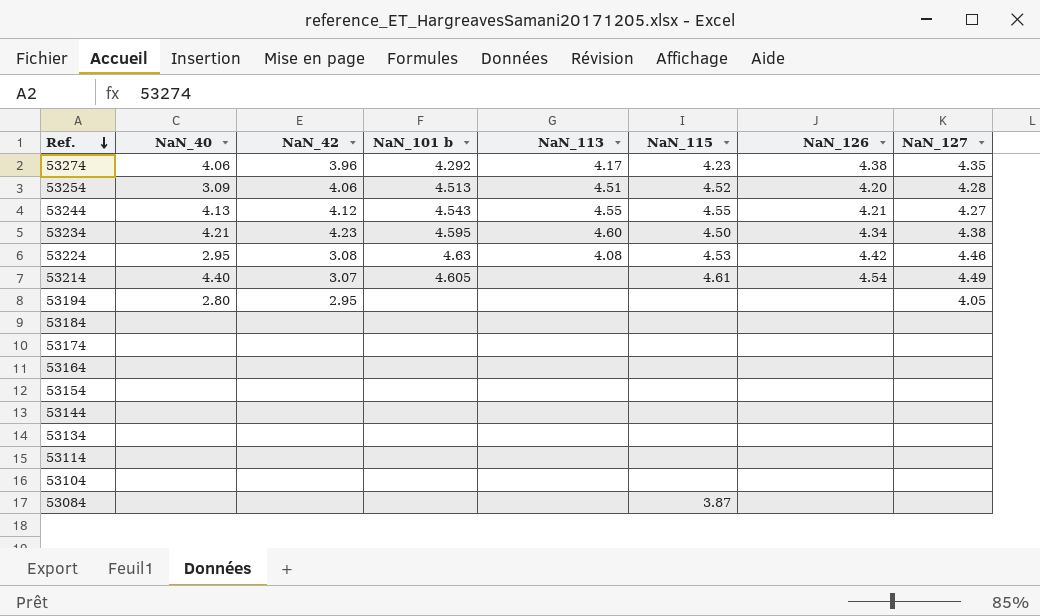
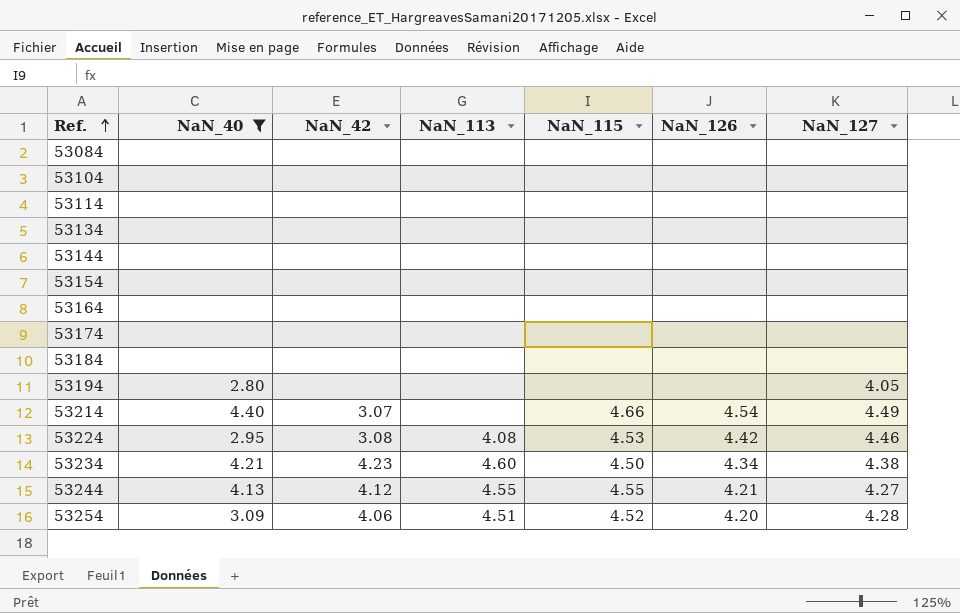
filter: none -> NaN_40 != 4.06
row order: Ref. descending -> Ref. ascending
column NaN_101 b | position: 4 -> none
53084 | NaN_115: 3.87 -> none
53194 | NaN_42: 2.95 -> none
53214 | NaN_115: 4.61 -> 4.66

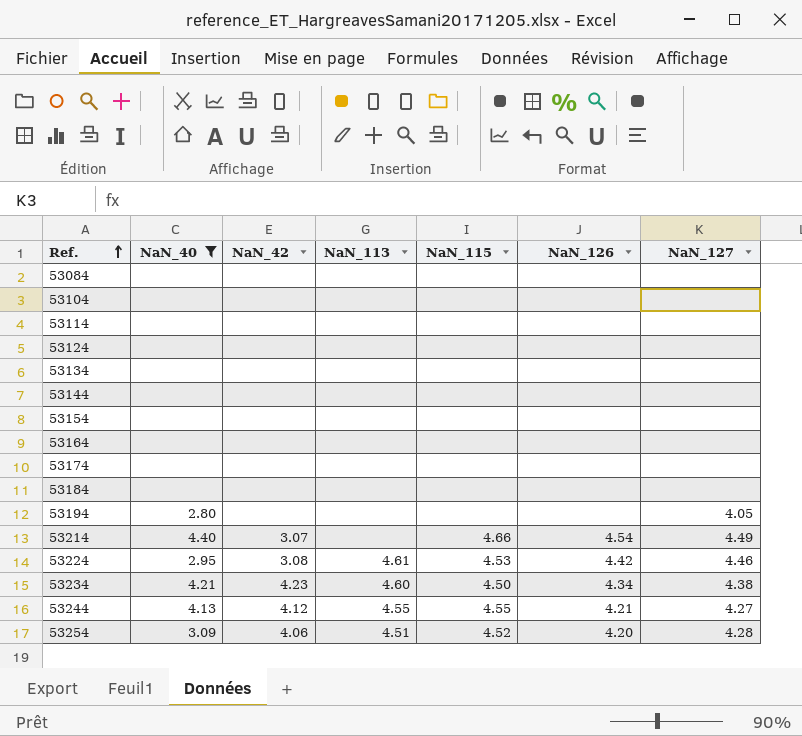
row 53124: none -> none | none | none | none | none | none
53224 | NaN_113: 4.08 -> 4.61

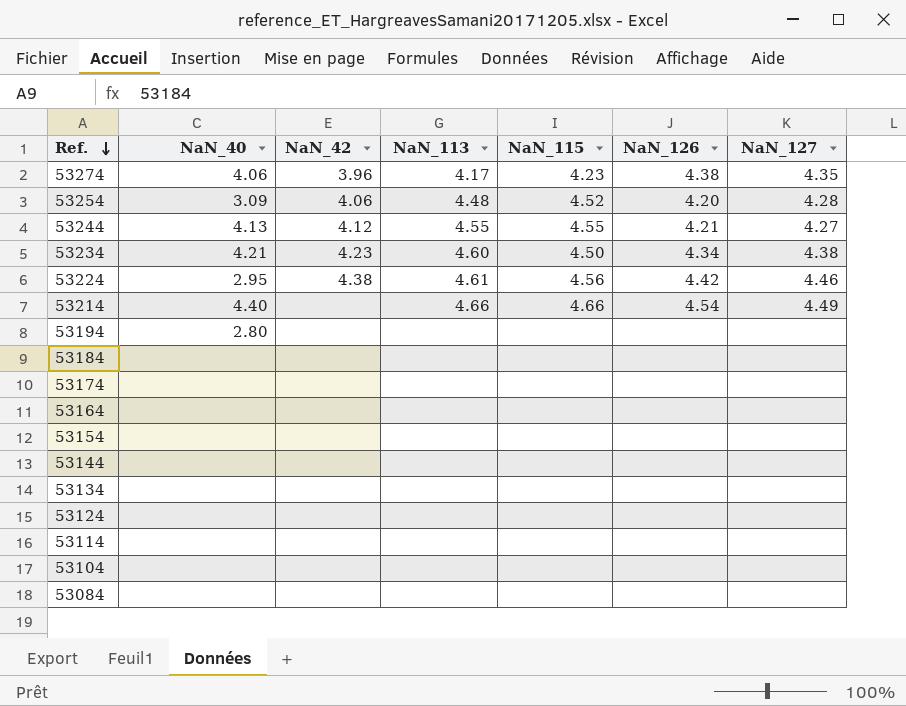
filter: NaN_40 != 4.06 -> none
row order: Ref. ascending -> Ref. descending
53254 | NaN_113: 4.51 -> 4.48
53224 | NaN_42: 3.08 -> 4.38
53224 | NaN_115: 4.53 -> 4.56
53214 | NaN_42: 3.07 -> none
53214 | NaN_113: none -> 4.66
53194 | NaN_127: 4.05 -> none

